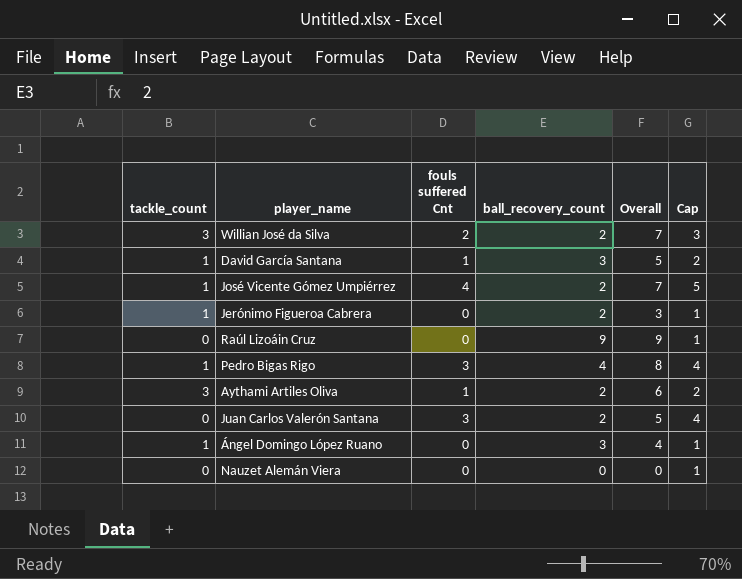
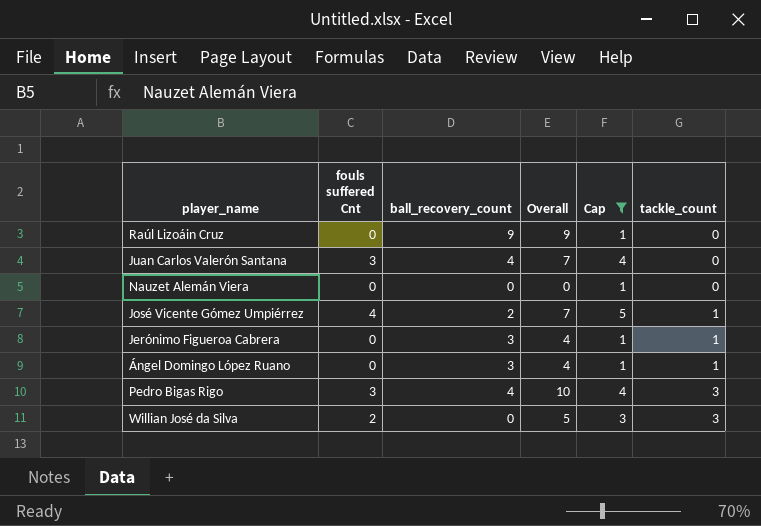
filter: none -> Cap != 2
row order: none -> tackle_count ascending
column tackle_count | position: 1 -> 6
Juan Carlos Valerón Santana | ball_recovery_count: 2 -> 4
Juan Carlos Valerón Santana | Overall: 5 -> 7
Jerónimo Figueroa Cabrera | ball_recovery_count: 2 -> 3
Jerónimo Figueroa Cabrera | Overall: 3 -> 4
Pedro Bigas Rigo | Overall: 8 -> 10
Pedro Bigas Rigo | tackle_count: 1 -> 3
Willian José da Silva | ball_recovery_count: 2 -> 0
Willian José da Silva | Overall: 7 -> 5

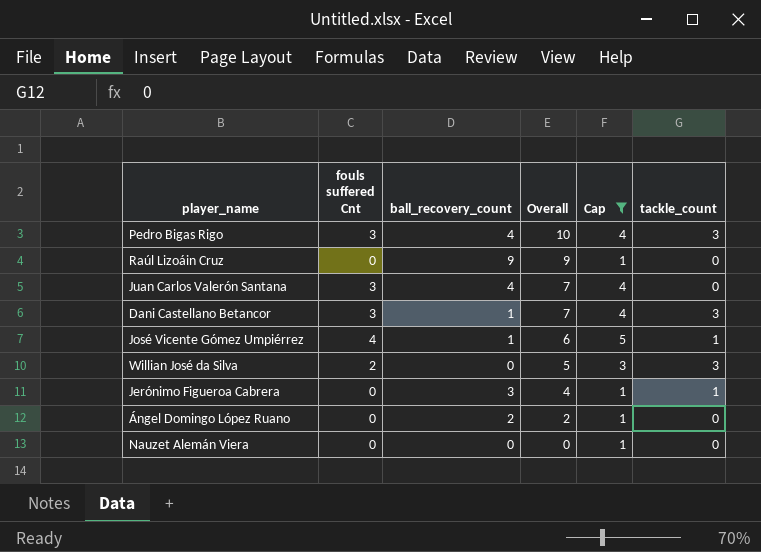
row order: tackle_count ascending -> Overall descending
row Dani Castellano Betancor: none -> 3 | 1 | 7 | 4 | 3
José Vicente Gómez Umpiérrez | ball_recovery_count: 2 -> 1
José Vicente Gómez Umpiérrez | Overall: 7 -> 6
Ángel Domingo López Ruano | ball_recovery_count: 3 -> 2
Ángel Domingo López Ruano | Overall: 4 -> 2
Ángel Domingo López Ruano | tackle_count: 1 -> 0

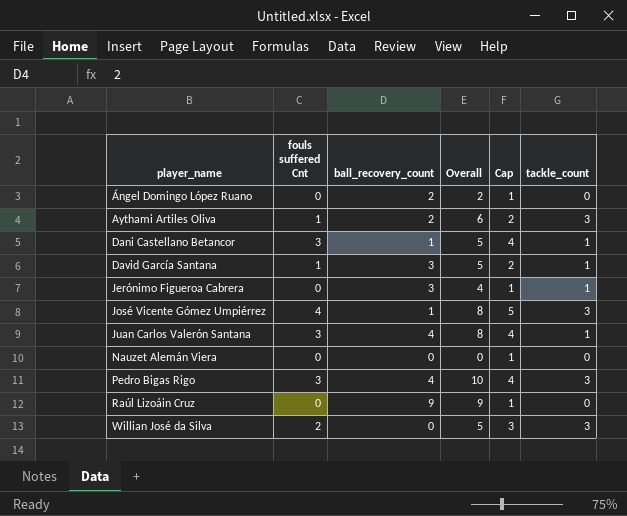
filter: Cap != 2 -> none
row order: Overall descending -> player_name ascending
Dani Castellano Betancor | Overall: 7 -> 5
Dani Castellano Betancor | tackle_count: 3 -> 1
José Vicente Gómez Umpiérrez | Overall: 6 -> 8
José Vicente Gómez Umpiérrez | tackle_count: 1 -> 3
Juan Carlos Valerón Santana | Overall: 7 -> 8
Juan Carlos Valerón Santana | tackle_count: 0 -> 1

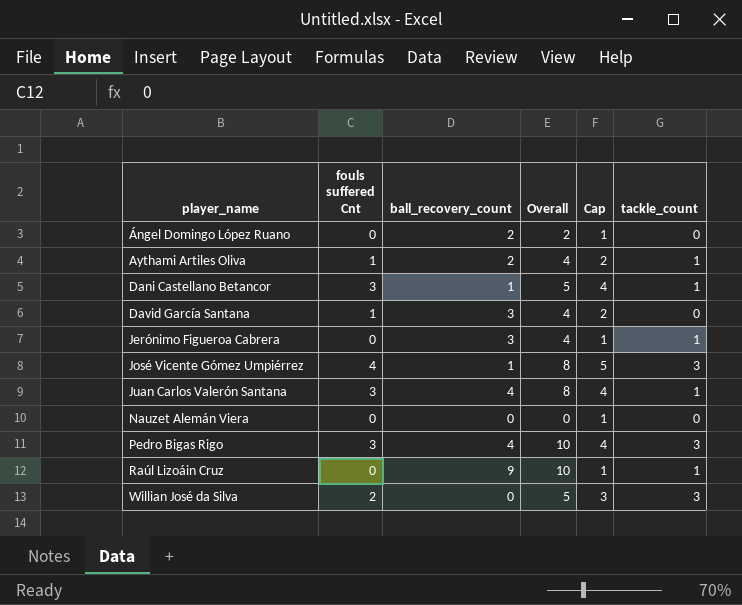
Aythami Artiles Oliva | Overall: 6 -> 4
Aythami Artiles Oliva | tackle_count: 3 -> 1
David García Santana | Overall: 5 -> 4
David García Santana | tackle_count: 1 -> 0
Raúl Lizoáin Cruz | Overall: 9 -> 10
Raúl Lizoáin Cruz | tackle_count: 0 -> 1

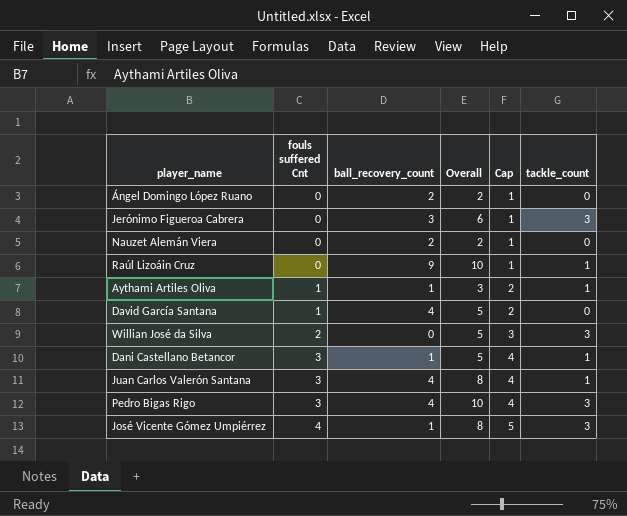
row order: player_name ascending -> fouls suffered Cnt ascending
Jerónimo Figueroa Cabrera | Overall: 4 -> 6
Jerónimo Figueroa Cabrera | tackle_count: 1 -> 3
Nauzet Alemán Viera | ball_recovery_count: 0 -> 2
Nauzet Alemán Viera | Overall: 0 -> 2
Aythami Artiles Oliva | ball_recovery_count: 2 -> 1
Aythami Artiles Oliva | Overall: 4 -> 3
David García Santana | ball_recovery_count: 3 -> 4
David García Santana | Overall: 4 -> 5

